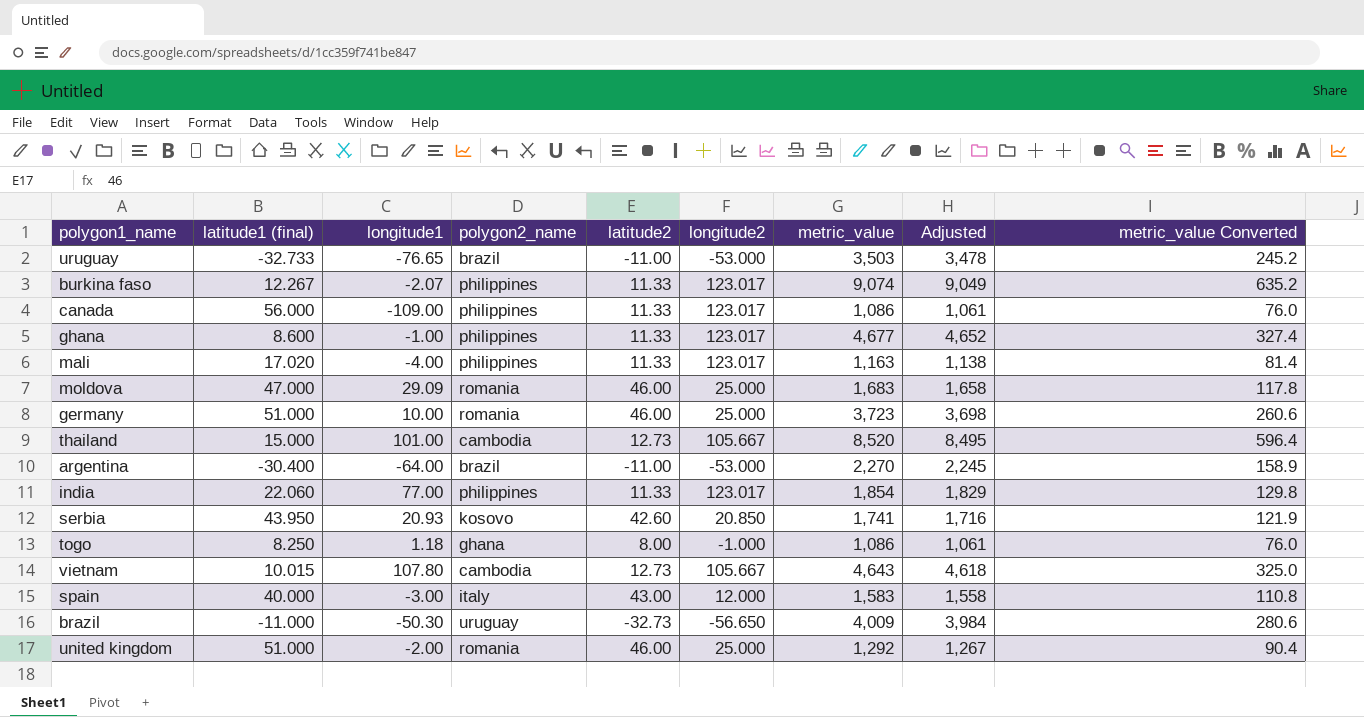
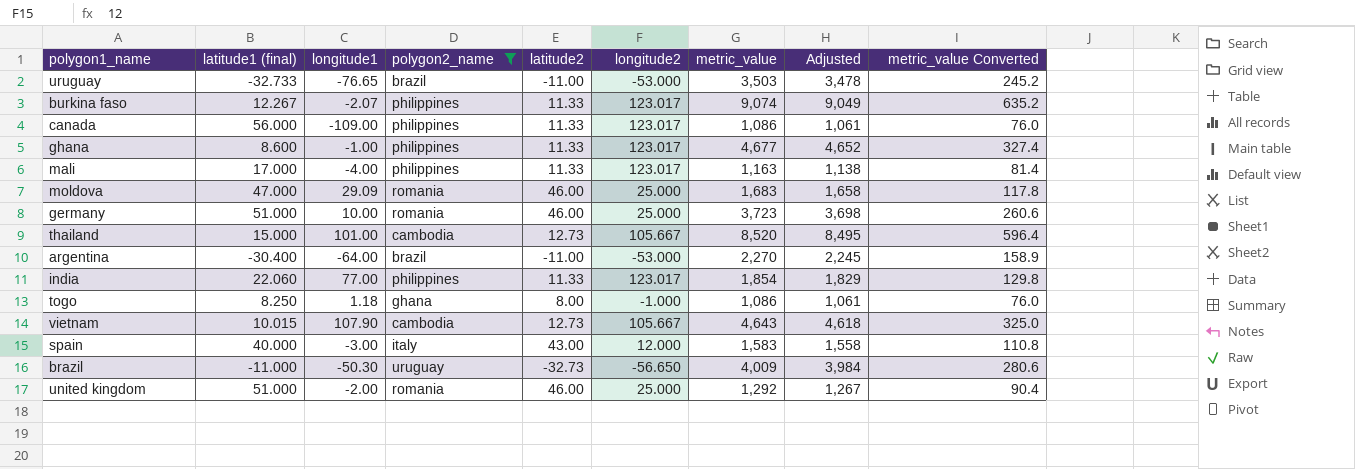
filter: none -> polygon2_name != kosovo
mali | latitude1 (final): 17.020 -> 17.000
vietnam | longitude1: 107.80 -> 107.90

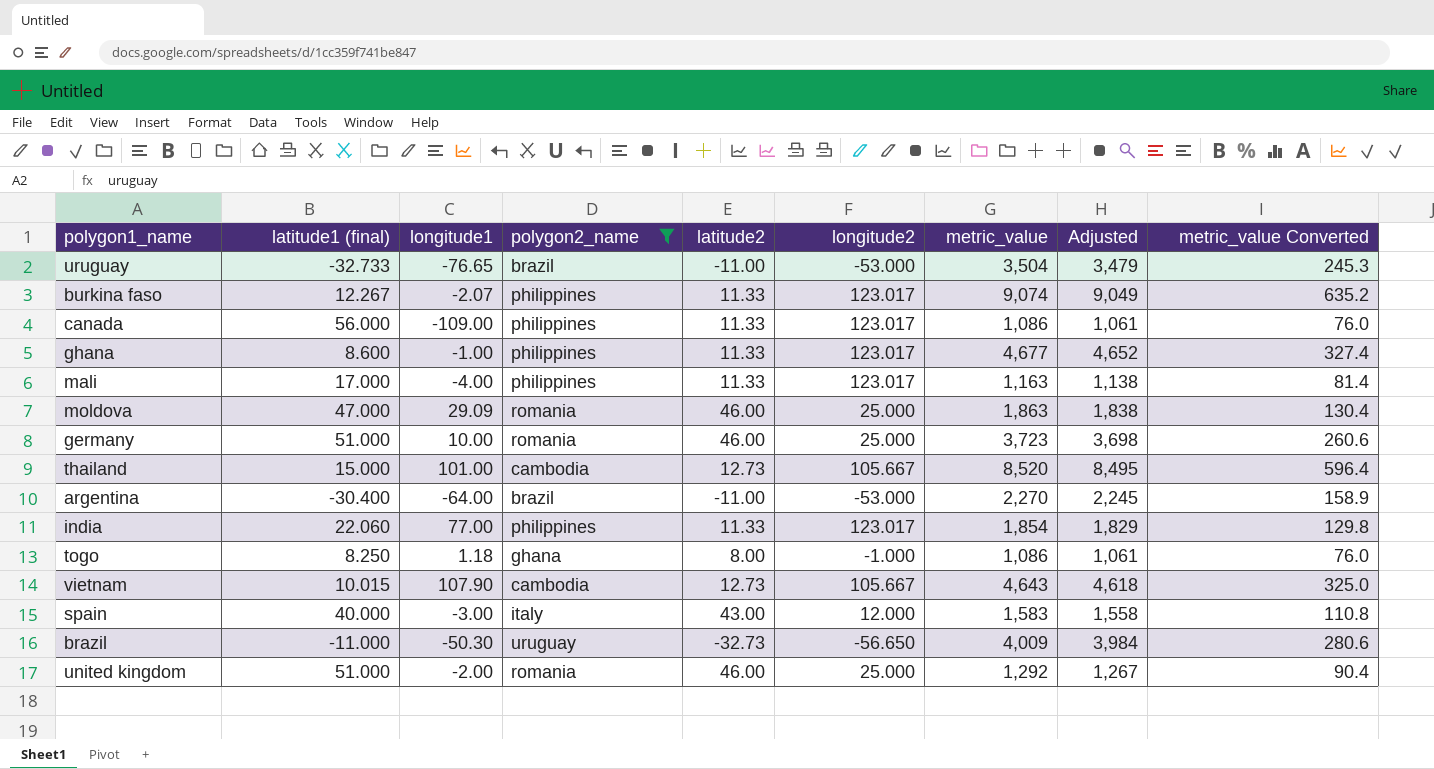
uruguay | metric_value: 3,503 -> 3,504
uruguay | Adjusted: 3,478 -> 3,479
uruguay | metric_value Converted: 245.2 -> 245.3
moldova | metric_value: 1,683 -> 1,863
moldova | Adjusted: 1,658 -> 1,838
moldova | metric_value Converted: 117.8 -> 130.4

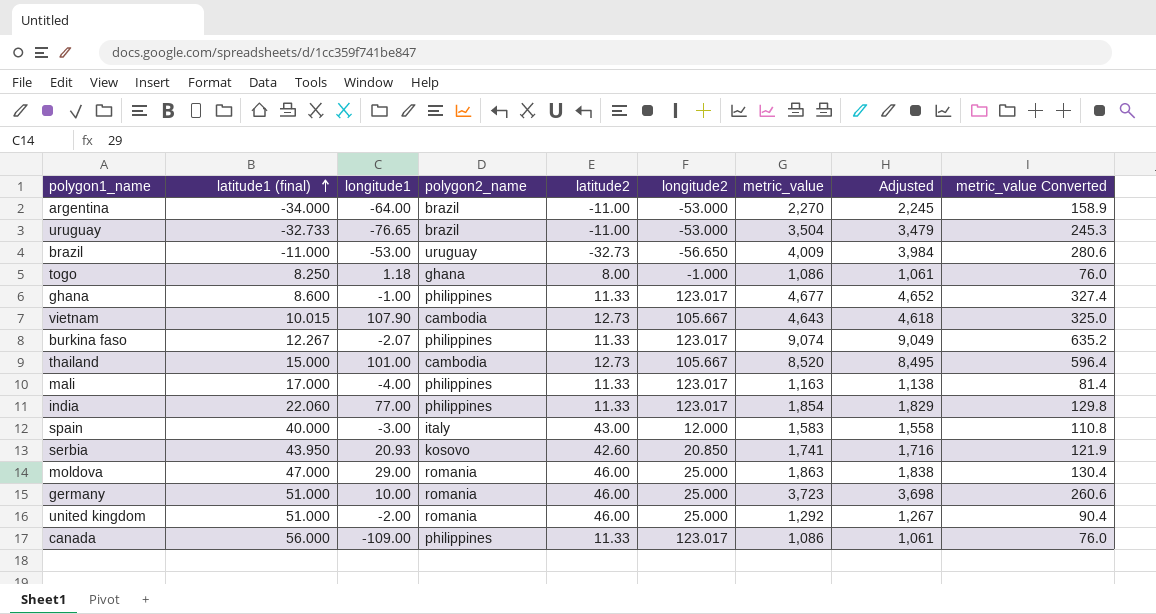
filter: polygon2_name != kosovo -> none
row order: none -> latitude1 (final) ascending
argentina | latitude1 (final): -30.400 -> -34.000
brazil | longitude1: -50.30 -> -53.00
moldova | longitude1: 29.09 -> 29.00

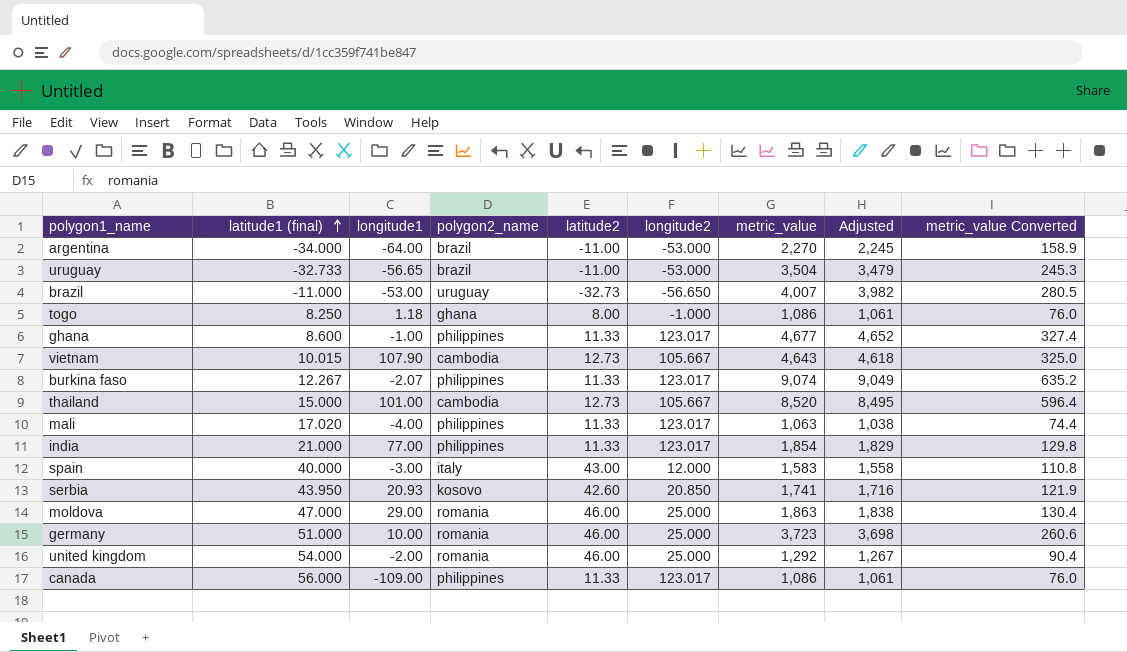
uruguay | longitude1: -76.65 -> -56.65
brazil | metric_value: 4,009 -> 4,007
brazil | Adjusted: 3,984 -> 3,982
brazil | metric_value Converted: 280.6 -> 280.5
mali | latitude1 (final): 17.000 -> 17.020
mali | metric_value: 1,163 -> 1,063
mali | Adjusted: 1,138 -> 1,038
mali | metric_value Converted: 81.4 -> 74.4
india | latitude1 (final): 22.060 -> 21.000
united kingdom | latitude1 (final): 51.000 -> 54.000

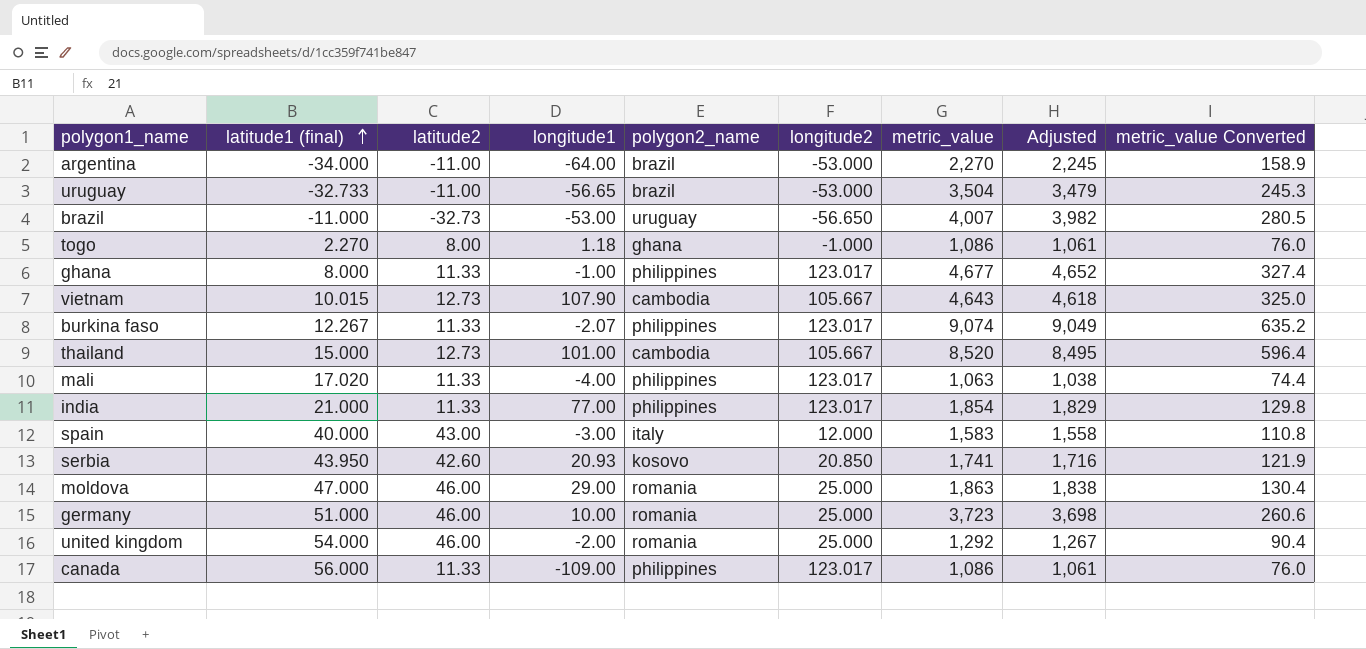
column latitude2 | position: 5 -> 3
togo | latitude1 (final): 8.250 -> 2.270
ghana | latitude1 (final): 8.600 -> 8.000

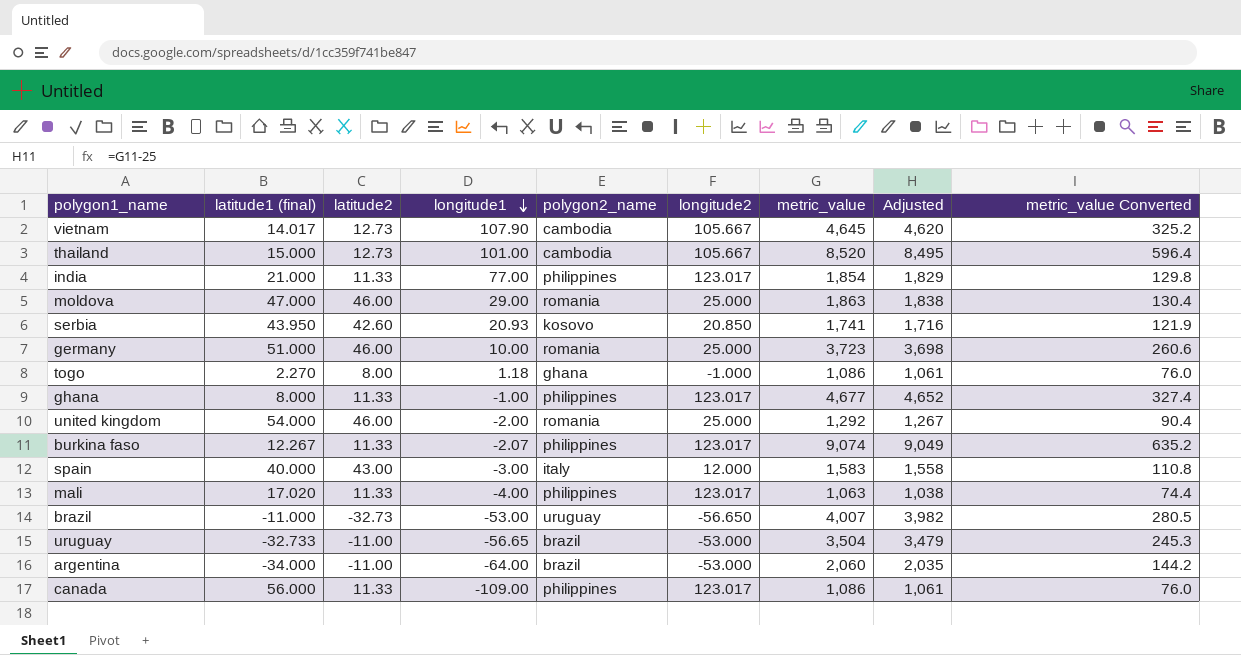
row order: latitude1 (final) ascending -> longitude1 descending
vietnam | latitude1 (final): 10.015 -> 14.017
vietnam | metric_value: 4,643 -> 4,645
vietnam | Adjusted: 4,618 -> 4,620
vietnam | metric_value Converted: 325.0 -> 325.2
argentina | metric_value: 2,270 -> 2,060
argentina | Adjusted: 2,245 -> 2,035
argentina | metric_value Converted: 158.9 -> 144.2

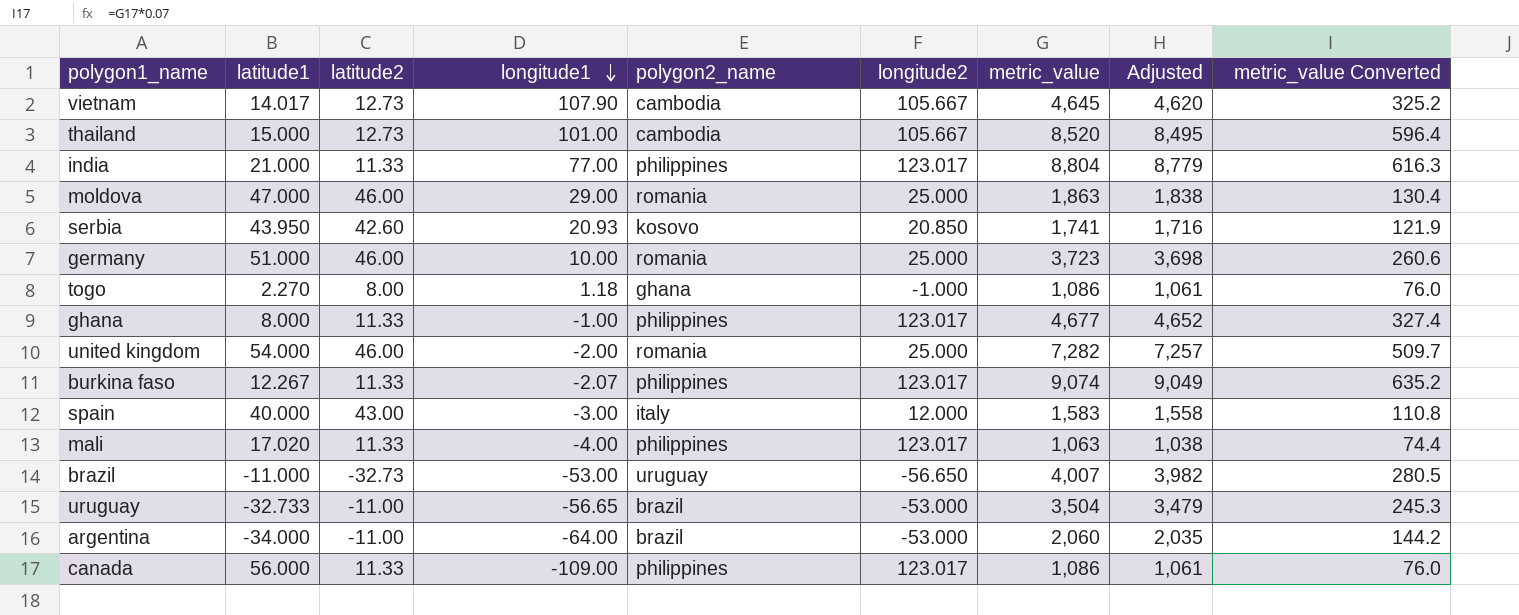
column name: latitude1 (final) -> latitude1
india | metric_value: 1,854 -> 8,804
india | Adjusted: 1,829 -> 8,779
india | metric_value Converted: 129.8 -> 616.3
united kingdom | metric_value: 1,292 -> 7,282
united kingdom | Adjusted: 1,267 -> 7,257
united kingdom | metric_value Converted: 90.4 -> 509.7

